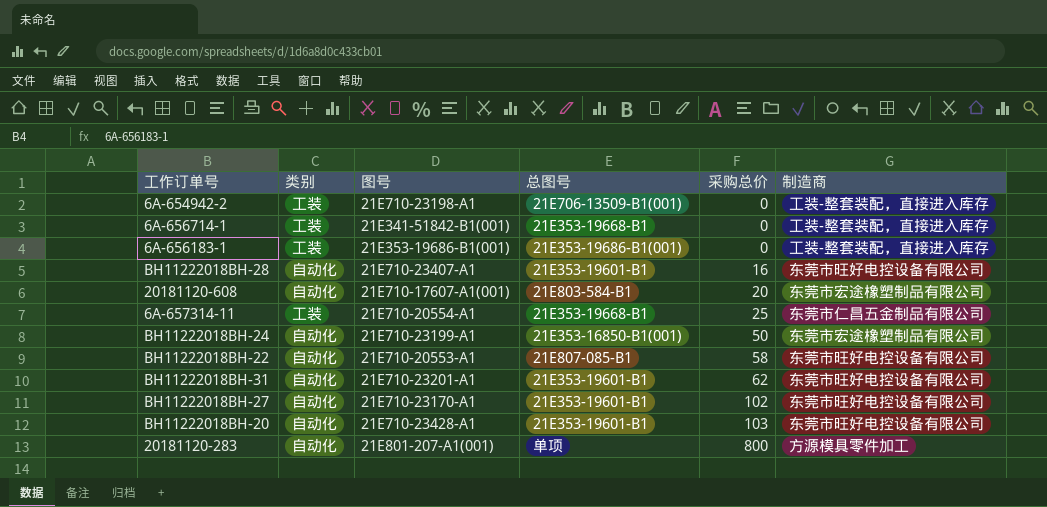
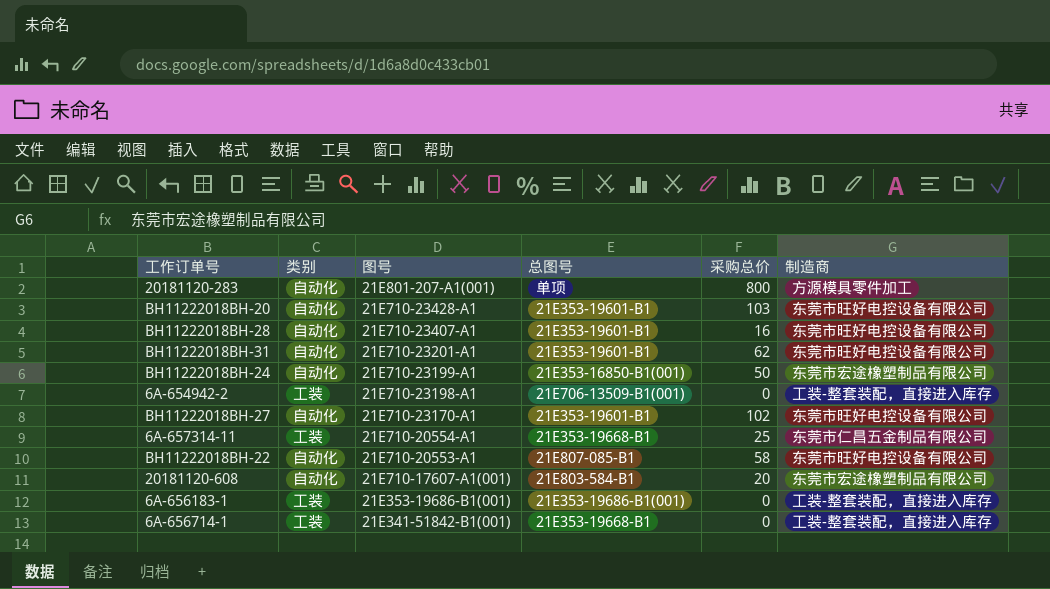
row order: 采购总价 ascending -> 图号 descending

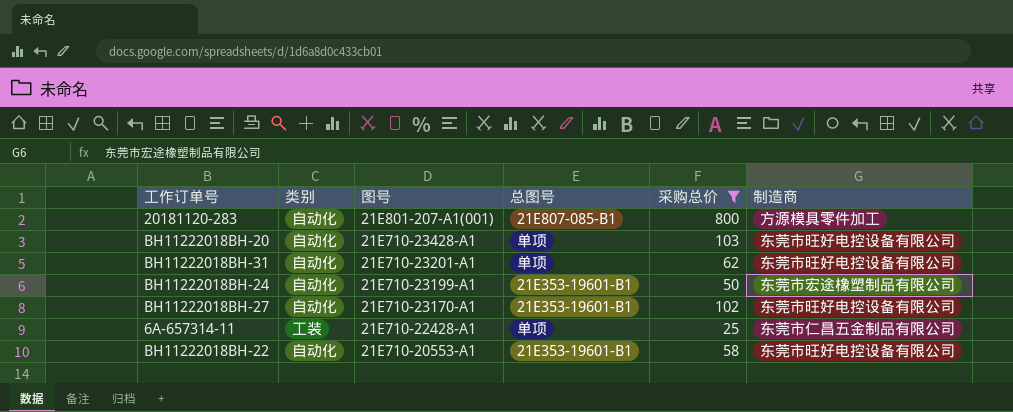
filter: none -> 采购总价 >= 25
20181120-283 | 总图号: 单项 -> 21E807-085-B1
BH11222018BH-20 | 总图号: 21E353-19601-B1 -> 单项
BH11222018BH-31 | 总图号: 21E353-19601-B1 -> 单项
BH11222018BH-24 | 总图号: 21E353-16850-B1(001) -> 21E353-19601-B1
6A-657314-11 | 图号: 21E710-20554-A1 -> 21E710-22428-A1
6A-657314-11 | 总图号: 21E353-19668-B1 -> 单项
BH11222018BH-22 | 总图号: 21E807-085-B1 -> 21E353-19601-B1

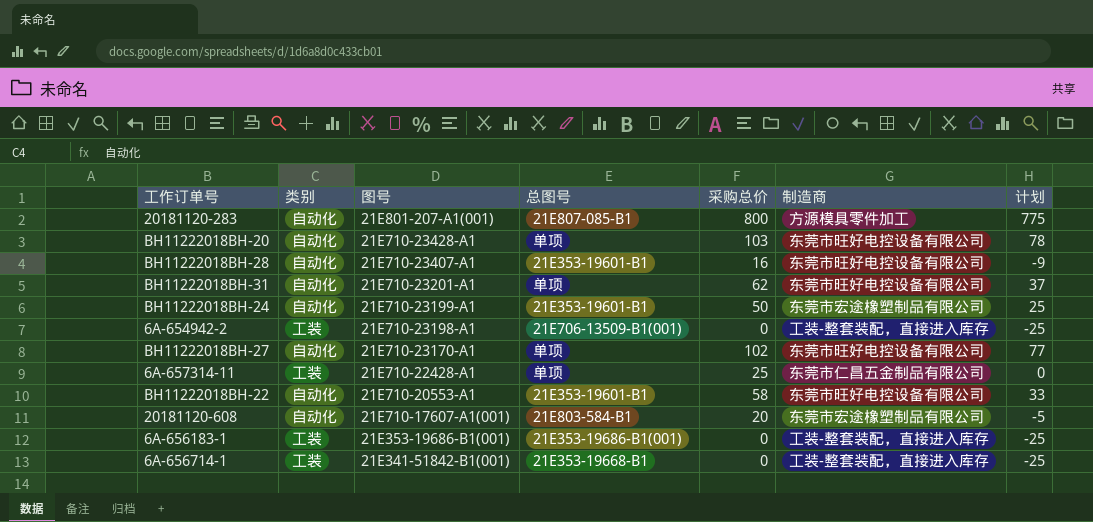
filter: 采购总价 >= 25 -> none
column 计划 | formula: none -> [采购总价] - 25
BH11222018BH-27 | 总图号: 21E353-19601-B1 -> 单项

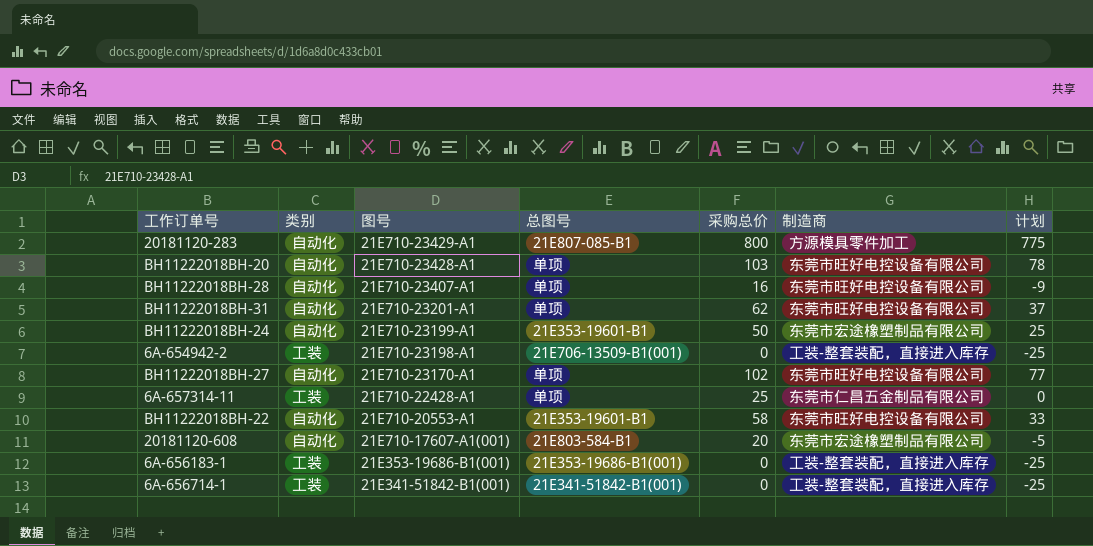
20181120-283 | 图号: 21E801-207-A1(001) -> 21E710-23429-A1
BH11222018BH-28 | 总图号: 21E353-19601-B1 -> 单项
6A-656714-1 | 总图号: 21E353-19668-B1 -> 21E341-51842-B1(001)

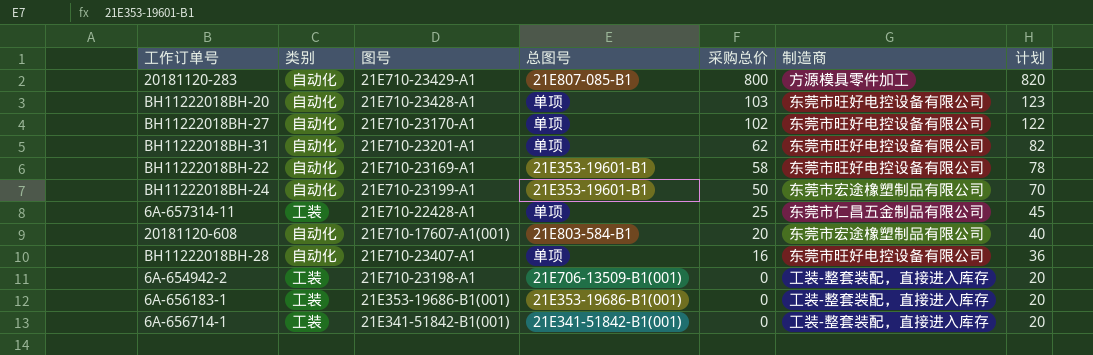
row order: 图号 descending -> 采购总价 descending
column 计划 | formula: [采购总价] - 25 -> [采购总价] + 20
BH11222018BH-22 | 图号: 21E710-20553-A1 -> 21E710-23169-A1

